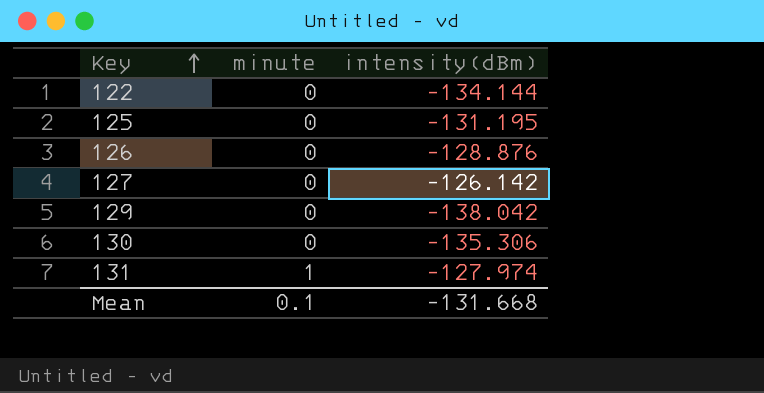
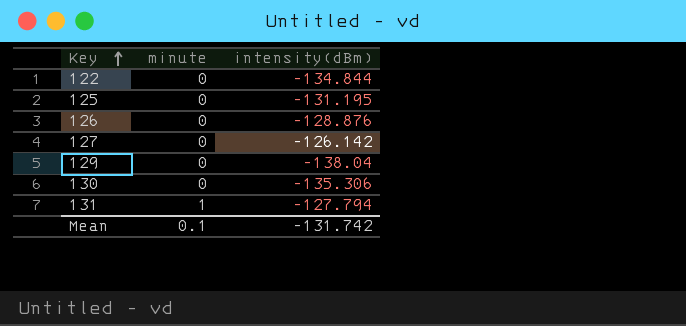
122 | intensity(dBm): -134.144 -> -134.844
129 | intensity(dBm): -138.042 -> -138.04
131 | intensity(dBm): -127.974 -> -127.794
Mean | intensity(dBm): -131.668 -> -131.742

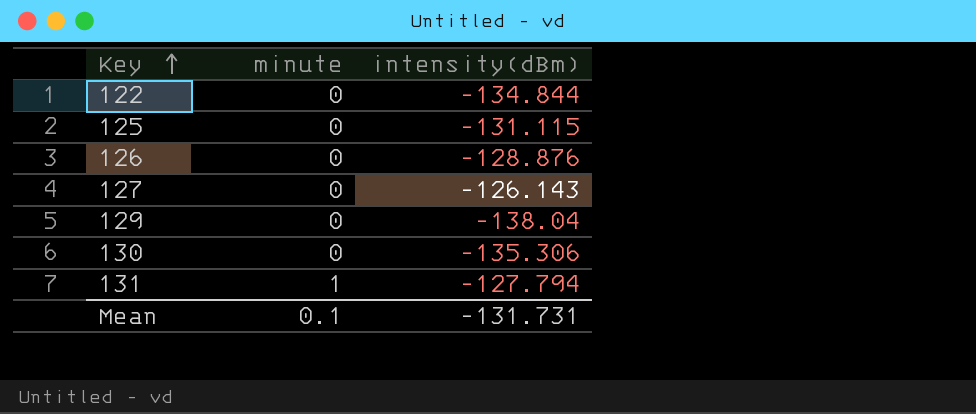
125 | intensity(dBm): -131.195 -> -131.115
127 | intensity(dBm): -126.142 -> -126.143
Mean | intensity(dBm): -131.742 -> -131.731

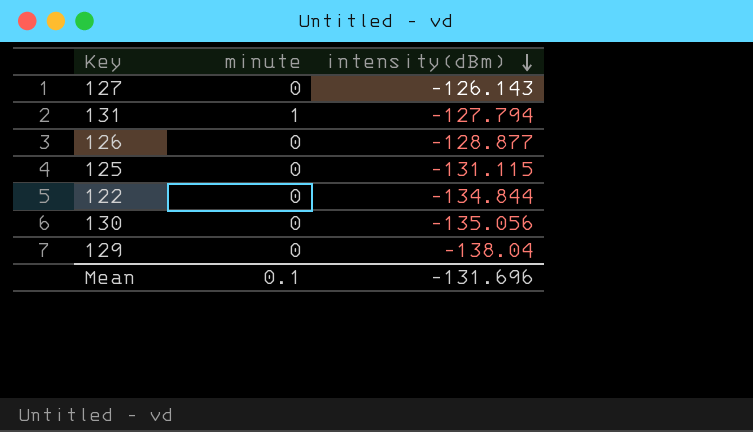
row order: Key ascending -> intensity(dBm) descending
126 | intensity(dBm): -128.876 -> -128.877
130 | intensity(dBm): -135.306 -> -135.056
Mean | intensity(dBm): -131.731 -> -131.696

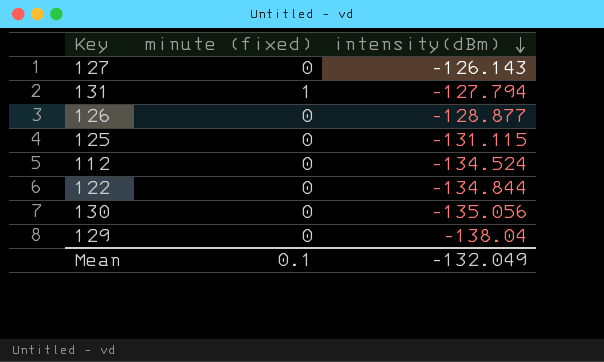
column name: minute -> minute (fixed)
row 112: none -> 0 | -134.524
Mean | intensity(dBm): -131.696 -> -132.049

